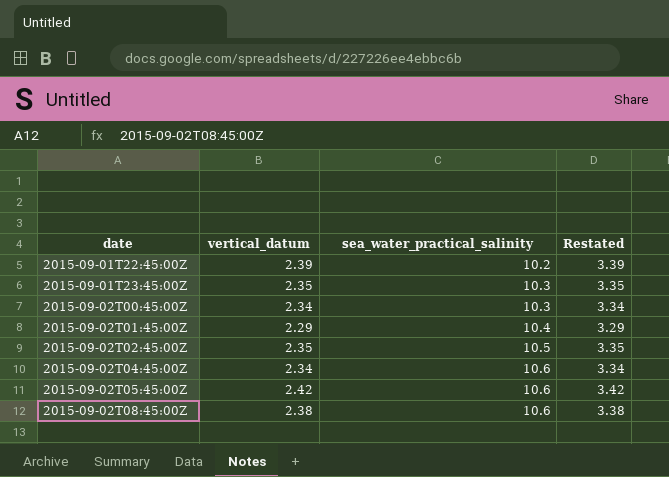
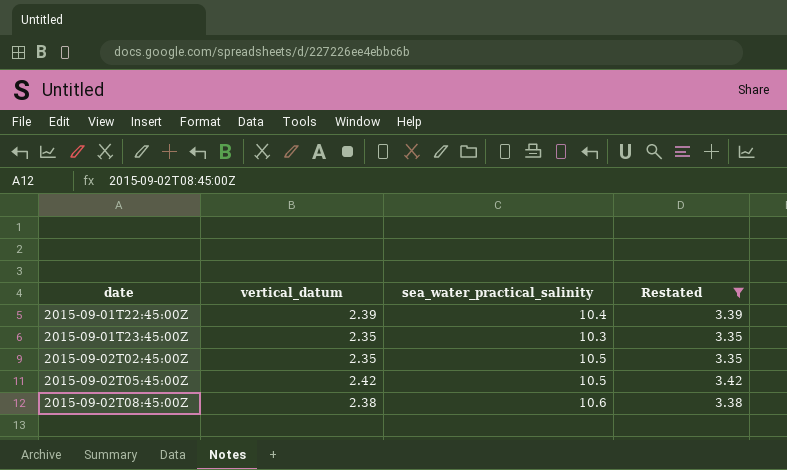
filter: none -> Restated >= 3.35
2015-09-01T22:45:00Z | sea_water_practical_salinity: 10.2 -> 10.4
2015-09-02T05:45:00Z | sea_water_practical_salinity: 10.6 -> 10.5

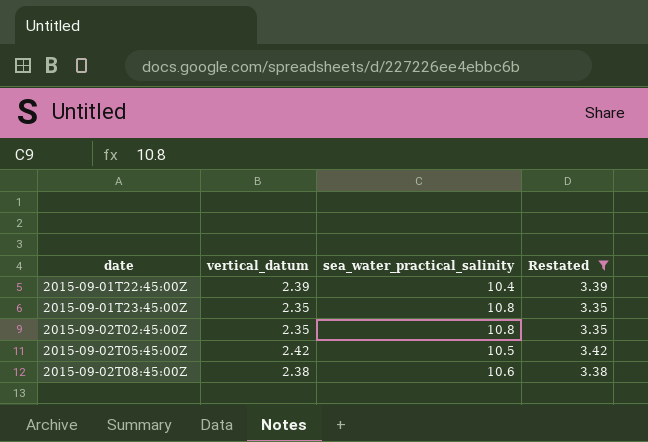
2015-09-01T23:45:00Z | sea_water_practical_salinity: 10.3 -> 10.8
2015-09-02T02:45:00Z | sea_water_practical_salinity: 10.5 -> 10.8

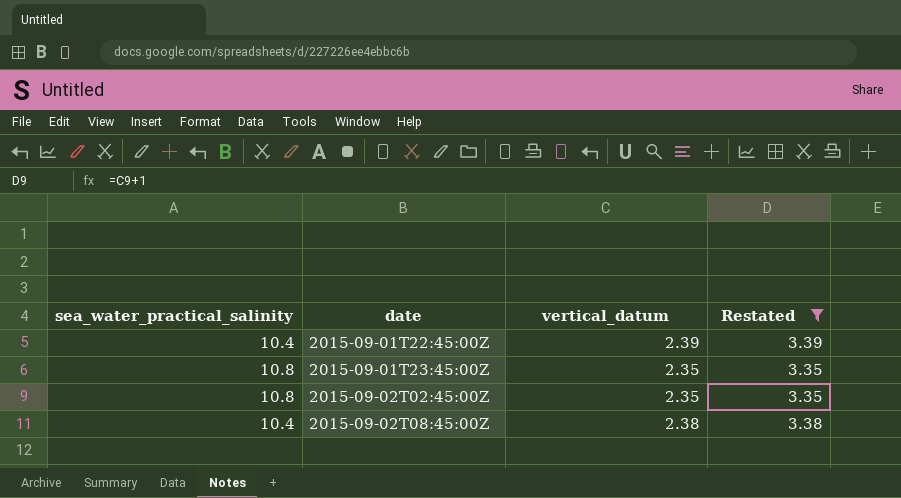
column sea_water_practical_salinity | position: 3 -> 1
row 2015-09-02T05:45:00Z: 2.42 | 10.5 | 3.42 -> none
2015-09-02T08:45:00Z | sea_water_practical_salinity: 10.6 -> 10.4

